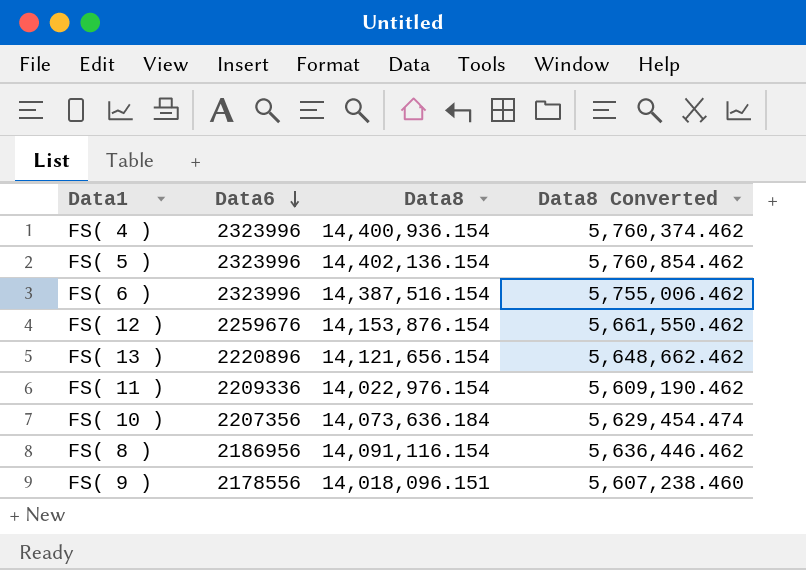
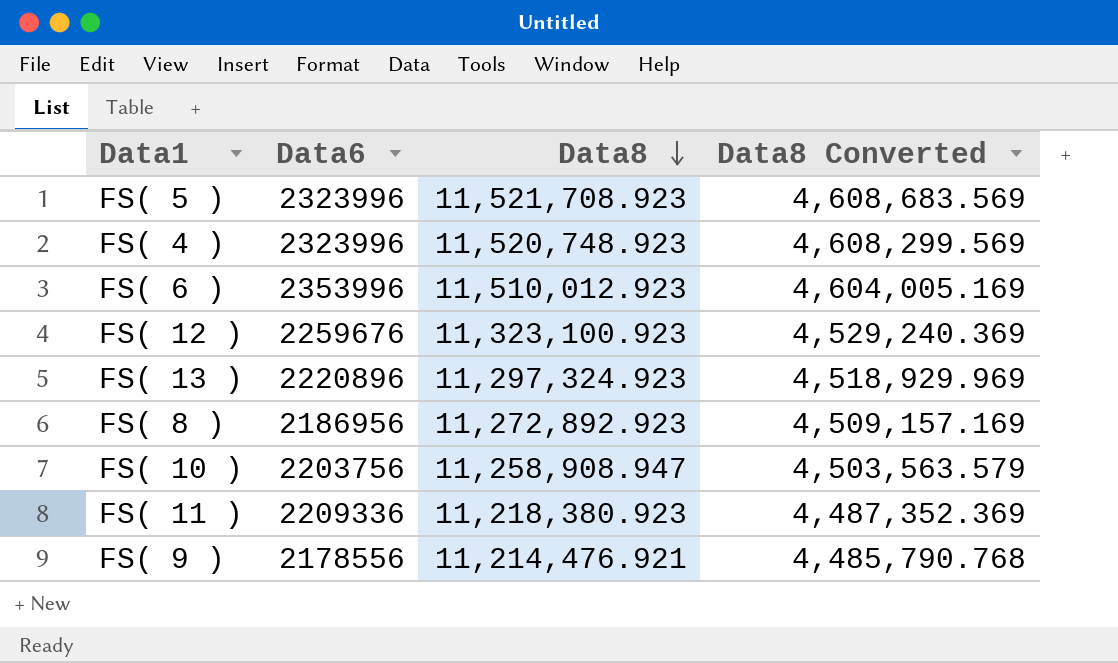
row order: Data6 descending -> Data8 descending
FS( 5 ) | Data8: 14,402,136.154 -> 11,521,708.923
FS( 5 ) | Data8 Converted: 5,760,854.462 -> 4,608,683.569
FS( 4 ) | Data8: 14,400,936.154 -> 11,520,748.923
FS( 4 ) | Data8 Converted: 5,760,374.462 -> 4,608,299.569
FS( 6 ) | Data6: 2323996 -> 2353996
FS( 6 ) | Data8: 14,387,516.154 -> 11,510,012.923
FS( 6 ) | Data8 Converted: 5,755,006.462 -> 4,604,005.169
FS( 12 ) | Data8: 14,153,876.154 -> 11,323,100.923
FS( 12 ) | Data8 Converted: 5,661,550.462 -> 4,529,240.369
FS( 13 ) | Data8: 14,121,656.154 -> 11,297,324.923
FS( 13 ) | Data8 Converted: 5,648,662.462 -> 4,518,929.969
FS( 8 ) | Data8: 14,091,116.154 -> 11,272,892.923
FS( 8 ) | Data8 Converted: 5,636,446.462 -> 4,509,157.169
FS( 10 ) | Data6: 2207356 -> 2203756
FS( 10 ) | Data8: 14,073,636.184 -> 11,258,908.947
FS( 10 ) | Data8 Converted: 5,629,454.474 -> 4,503,563.579
FS( 11 ) | Data8: 14,022,976.154 -> 11,218,380.923
FS( 11 ) | Data8 Converted: 5,609,190.462 -> 4,487,352.369
FS( 9 ) | Data8: 14,018,096.151 -> 11,214,476.921
FS( 9 ) | Data8 Converted: 5,607,238.460 -> 4,485,790.768

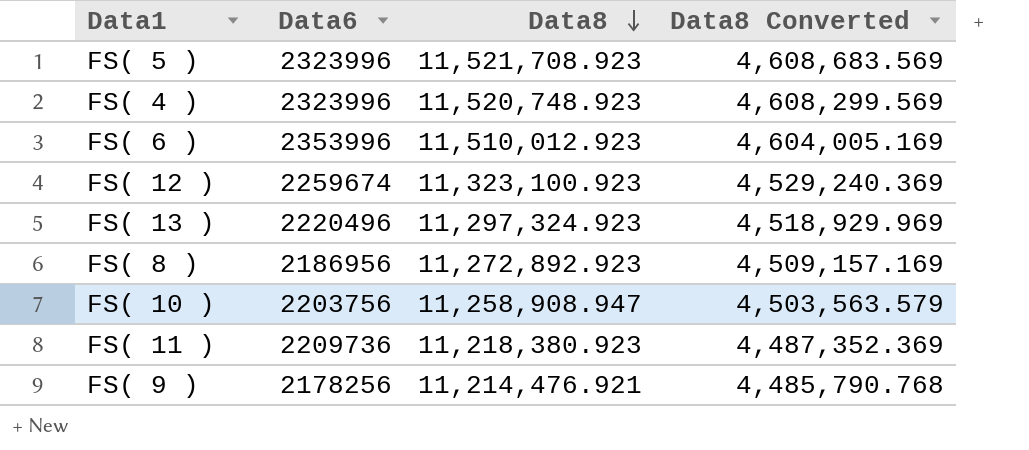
FS( 12 ) | Data6: 2259676 -> 2259674
FS( 13 ) | Data6: 2220896 -> 2220496
FS( 11 ) | Data6: 2209336 -> 2209736
FS( 9 ) | Data6: 2178556 -> 2178256

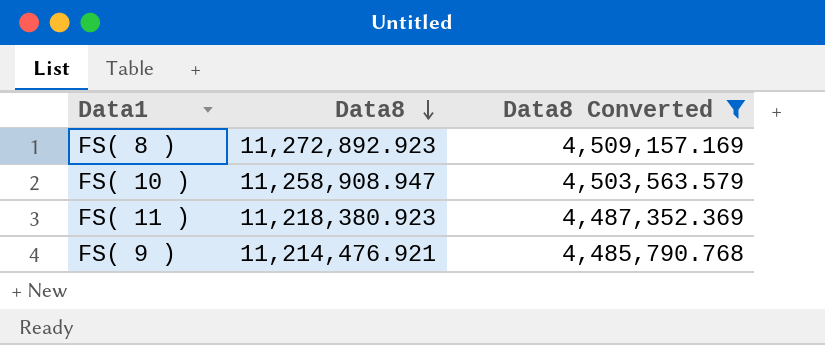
filter: none -> Data8 Converted <= 4,509,157.169
column Data6 | position: 2 -> none

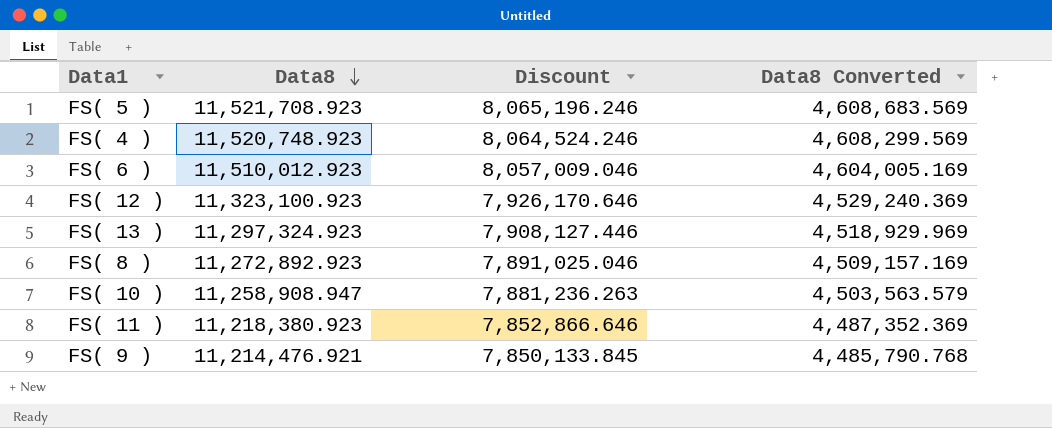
filter: Data8 Converted <= 4,509,157.169 -> none
column Discount | formula: none -> [Data8] * 0.7

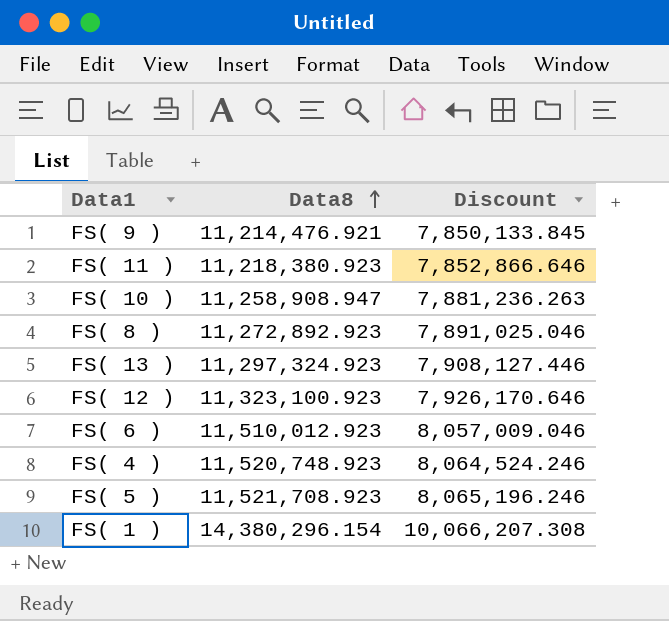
row order: Data8 descending -> Data8 ascending
column Data8 Converted | formula: [Data8] * 0.4 -> none
row FS( 1 ): none -> 14,380,296.154 | 10,066,207.308

